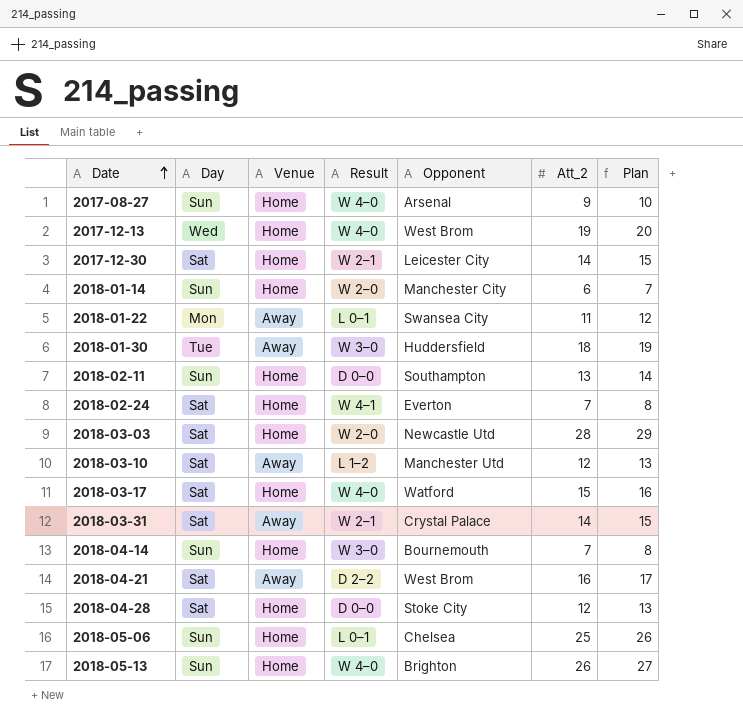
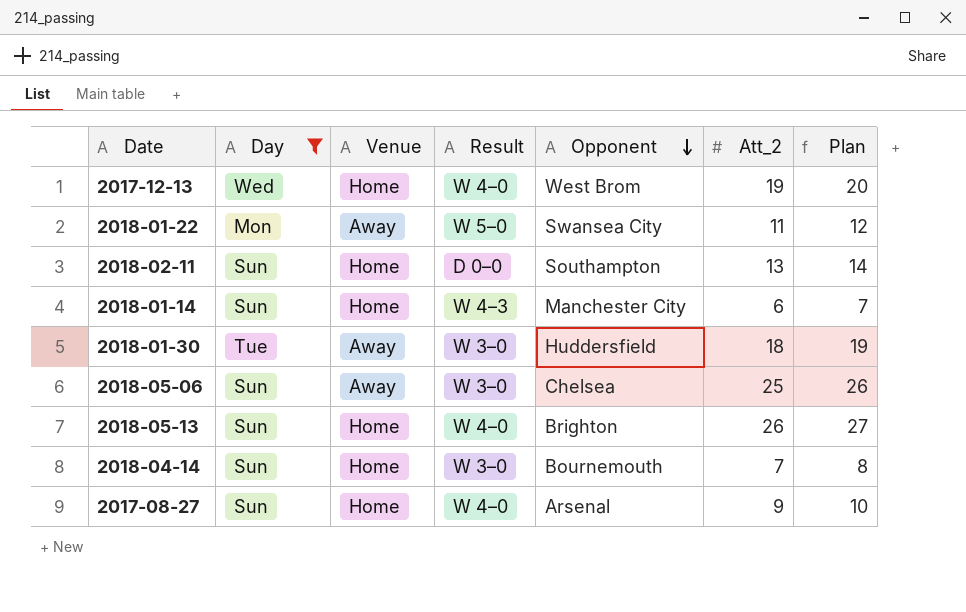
filter: none -> Day != Sat
row order: Date ascending -> Opponent descending
2018-01-22 | Result: L 0–1 -> W 5–0
2018-01-14 | Result: W 2–0 -> W 4–3
2018-05-06 | Venue: Home -> Away
2018-05-06 | Result: L 0–1 -> W 3–0

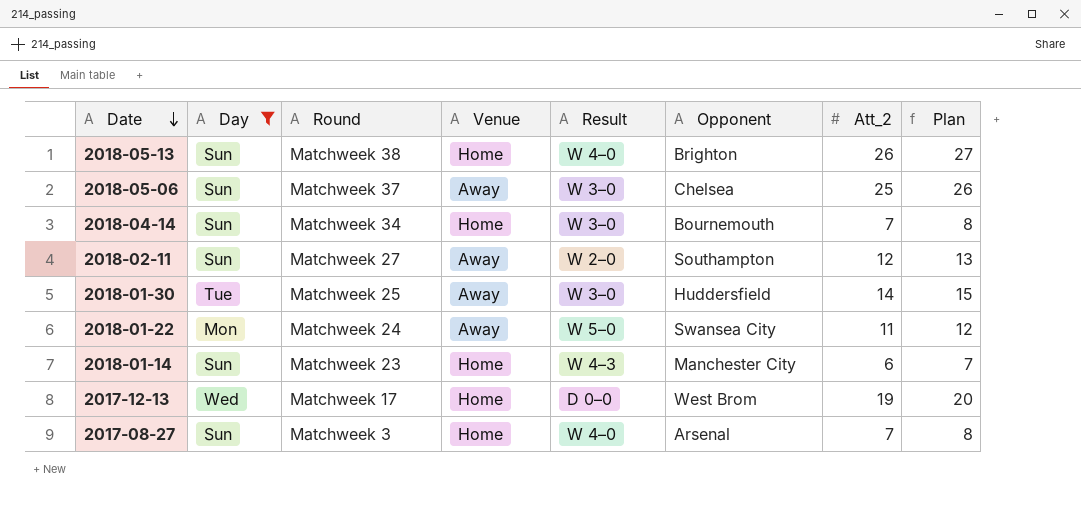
row order: Opponent descending -> Date descending
column Round | position: none -> 3
2018-02-11 | Venue: Home -> Away
2018-02-11 | Result: D 0–0 -> W 2–0
2018-02-11 | Att_2: 13 -> 12
2018-02-11 | Plan: 14 -> 13
2018-01-30 | Att_2: 18 -> 14
2018-01-30 | Plan: 19 -> 15
2017-12-13 | Result: W 4–0 -> D 0–0
2017-08-27 | Att_2: 9 -> 7
2017-08-27 | Plan: 10 -> 8

